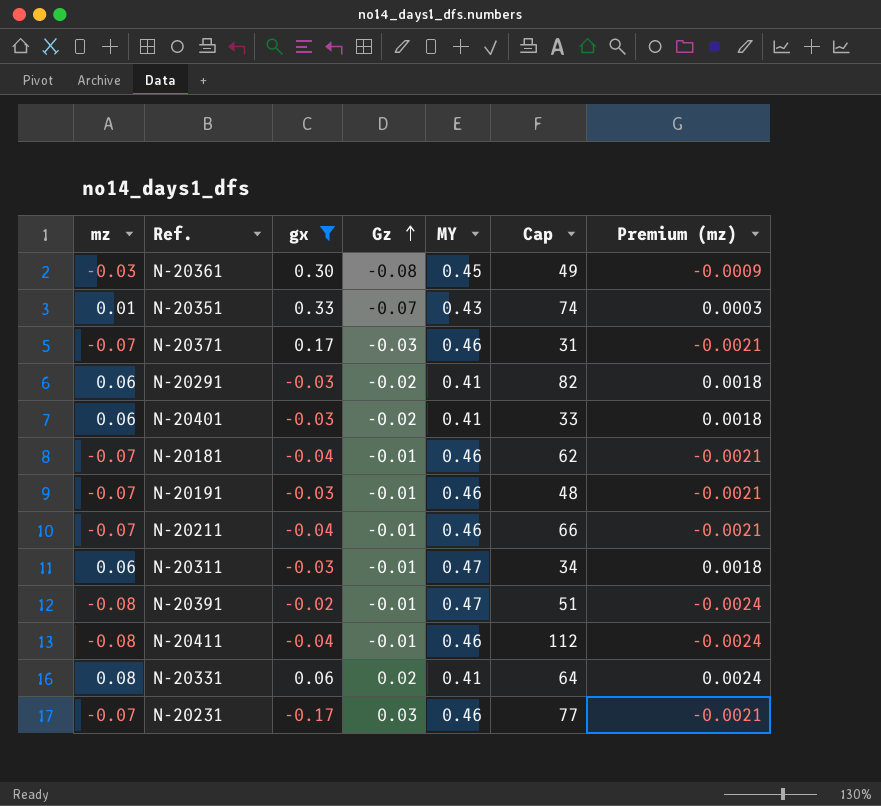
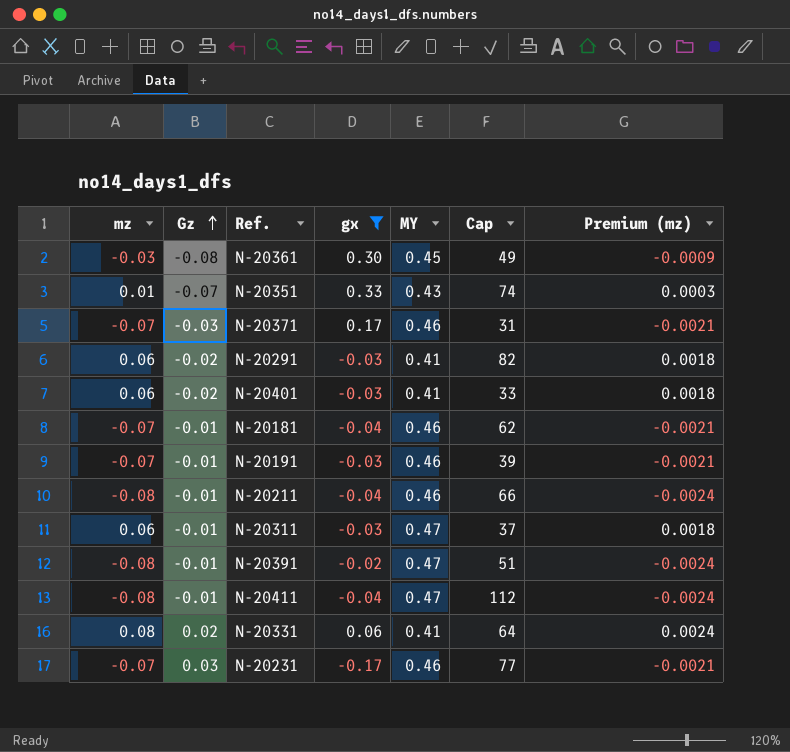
column Gz | position: 4 -> 2
N-20191 | Cap: 48 -> 39
N-20211 | mz: -0.07 -> -0.08
N-20211 | Premium (mz): -0.0021 -> -0.0024
N-20311 | Cap: 34 -> 37
N-20411 | MY: 0.46 -> 0.47

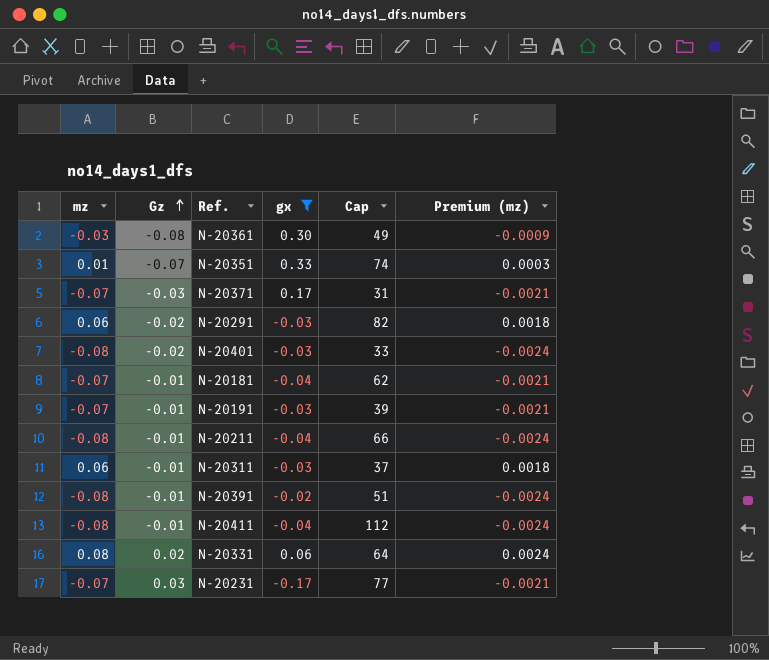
column MY | position: 5 -> none
N-20401 | mz: 0.06 -> -0.08
N-20401 | Premium (mz): 0.0018 -> -0.0024

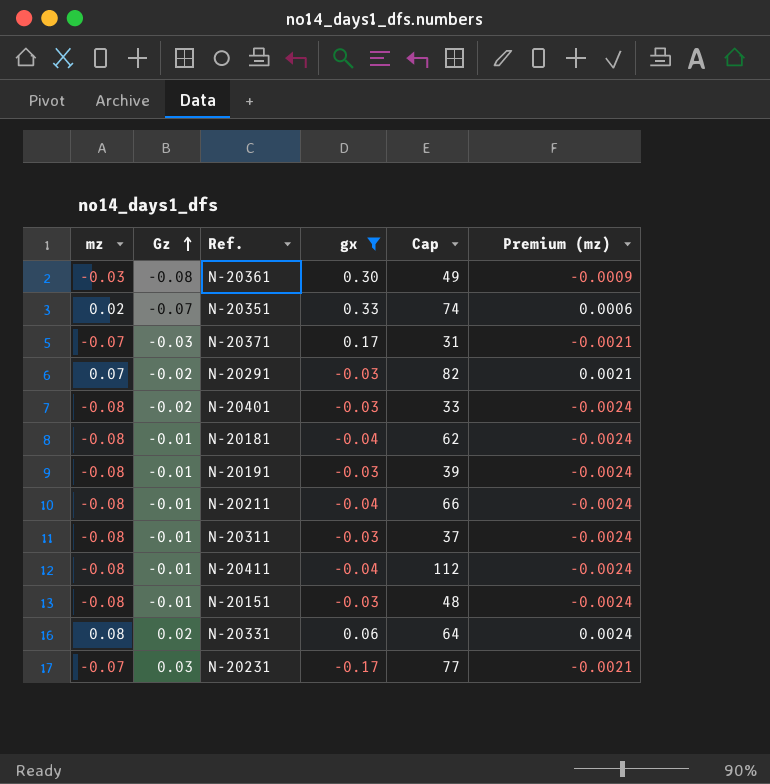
row N-20391: -0.08 | -0.01 | -0.02 | 51 | -0.0024 -> none
N-20351 | mz: 0.01 -> 0.02
N-20351 | Premium (mz): 0.0003 -> 0.0006
N-20291 | mz: 0.06 -> 0.07
N-20291 | Premium (mz): 0.0018 -> 0.0021
N-20181 | mz: -0.07 -> -0.08
N-20181 | Premium (mz): -0.0021 -> -0.0024
N-20191 | mz: -0.07 -> -0.08
N-20191 | Premium (mz): -0.0021 -> -0.0024
N-20311 | mz: 0.06 -> -0.08
N-20311 | Premium (mz): 0.0018 -> -0.0024
row N-20151: none -> -0.08 | -0.01 | -0.03 | 48 | -0.0024

